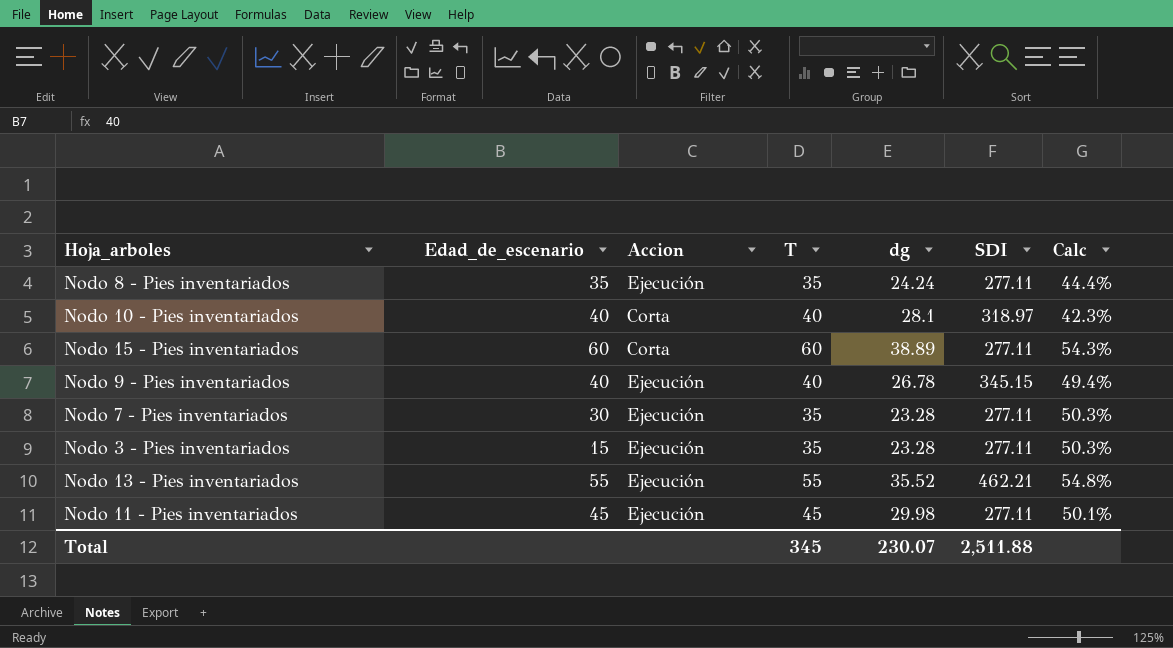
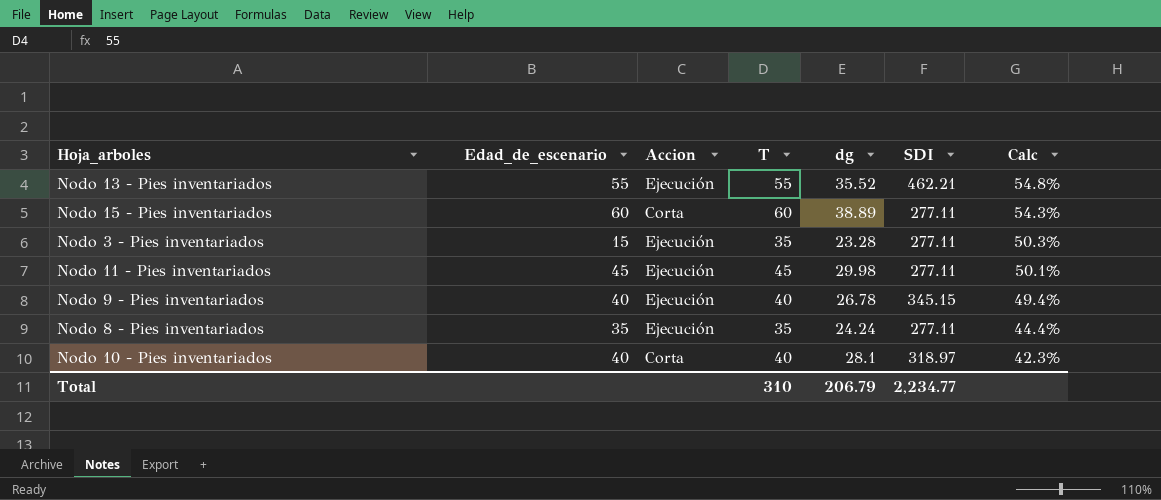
row order: none -> Calc descending
row Nodo 7 - Pies inventariados: 30 | Ejecución | 35 | 23.28 | 277.11 | 50.3% -> none
Total | T: 345 -> 310
Total | dg: 230.07 -> 206.79
Total | SDI: 2,511.88 -> 2,234.77

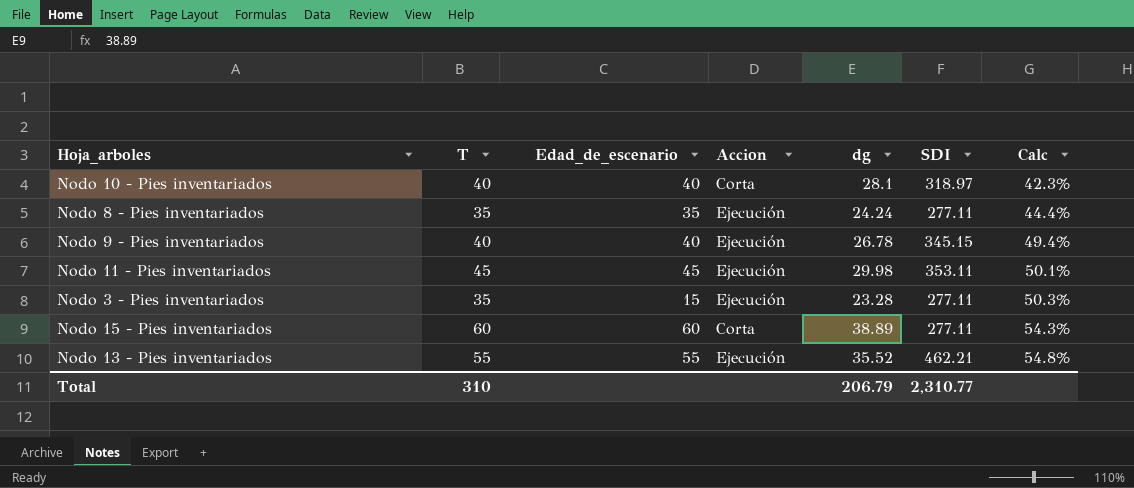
row order: Calc descending -> Calc ascending
column T | position: 4 -> 2
Nodo 11 - Pies inventariados | SDI: 277.11 -> 353.11
Total | SDI: 2,234.77 -> 2,310.77

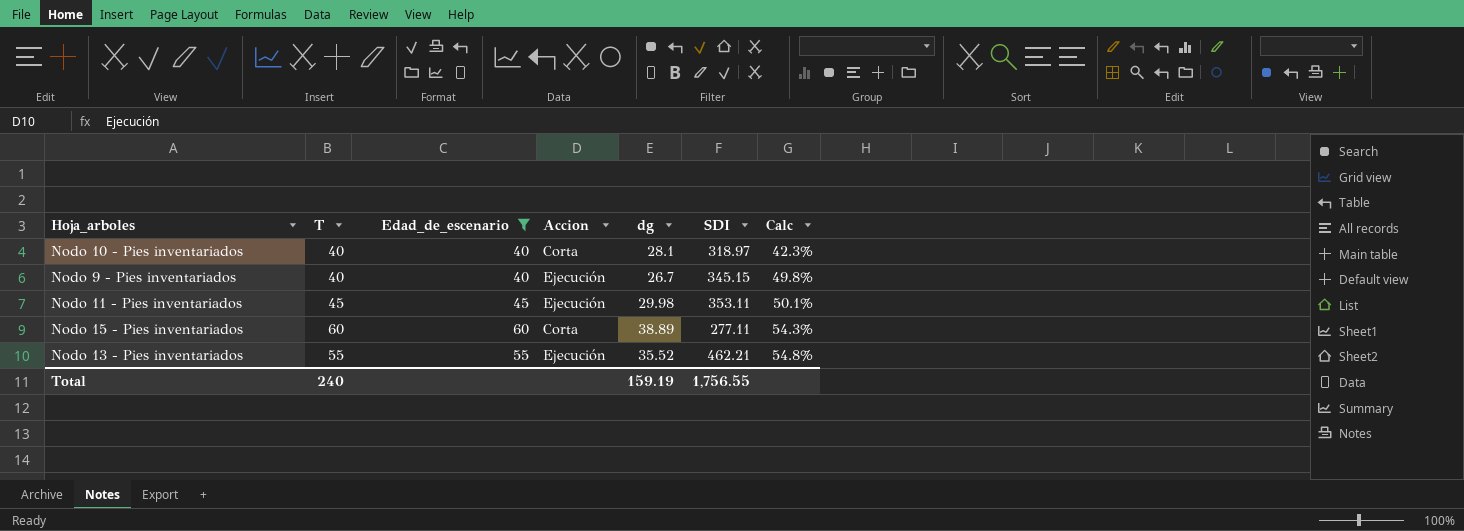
filter: none -> Edad_de_escenario >= 40
Nodo 9 - Pies inventariados | dg: 26.78 -> 26.7
Nodo 9 - Pies inventariados | Calc: 49.4% -> 49.8%
Total | T: 310 -> 240
Total | dg: 206.79 -> 159.19
Total | SDI: 2,310.77 -> 1,756.55

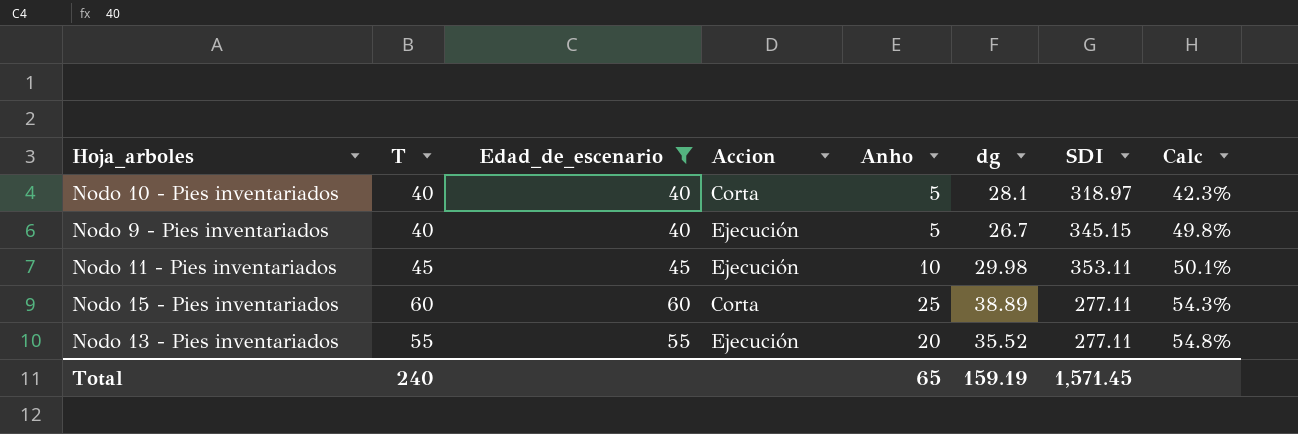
column Anho | position: none -> 5
Nodo 13 - Pies inventariados | SDI: 462.21 -> 277.11
Total | SDI: 1,756.55 -> 1,571.45

